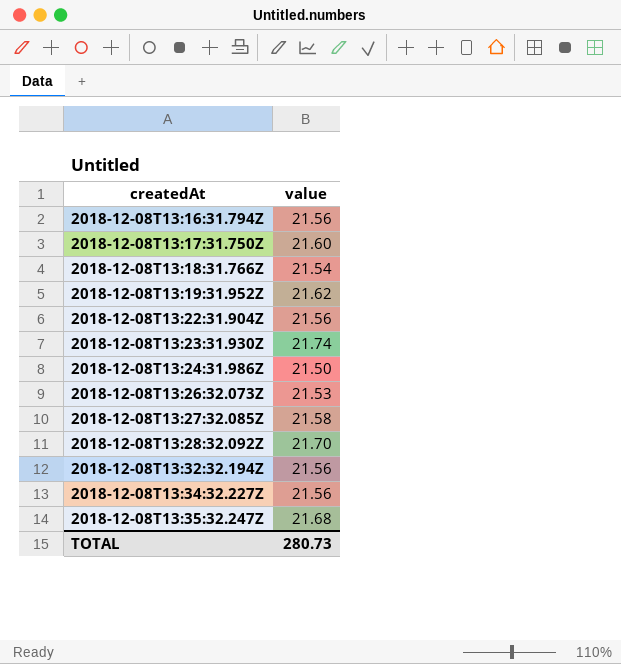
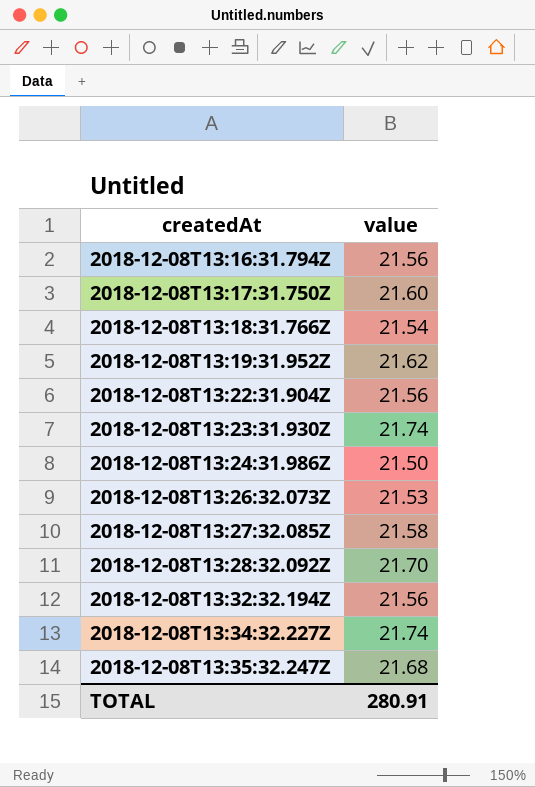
2018-12-08T13:34:32.227Z | value: 21.56 -> 21.74
TOTAL | value: 280.73 -> 280.91

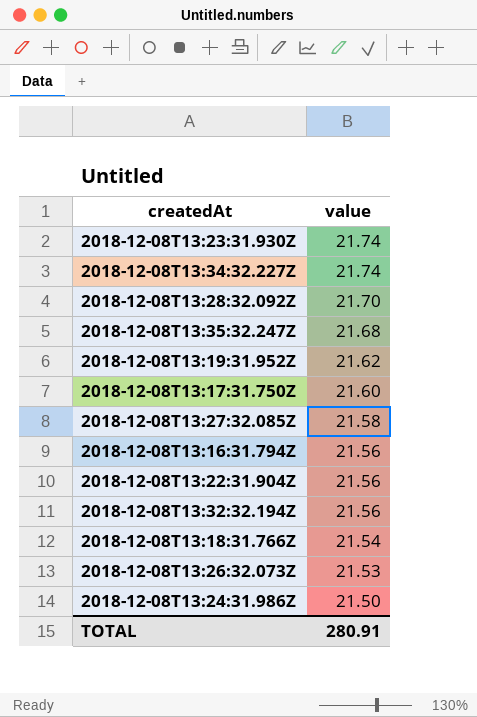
row order: createdAt ascending -> value descending

